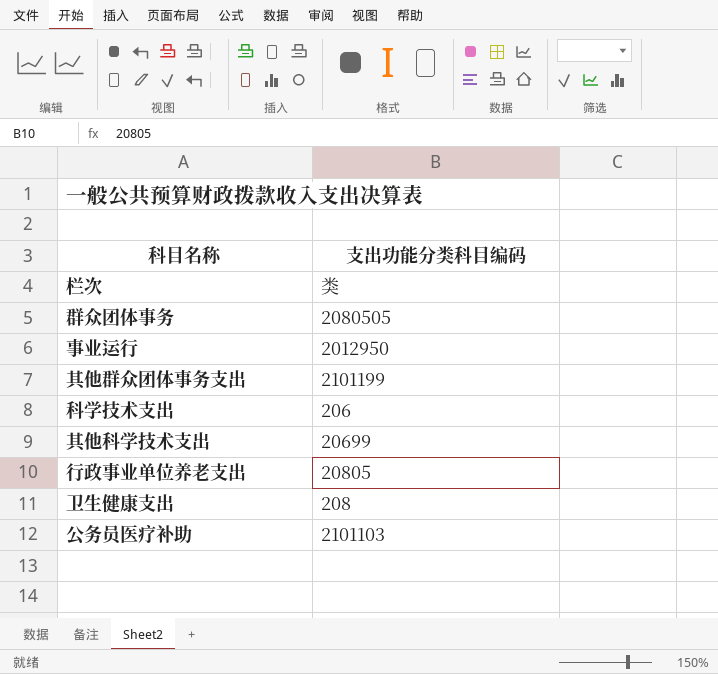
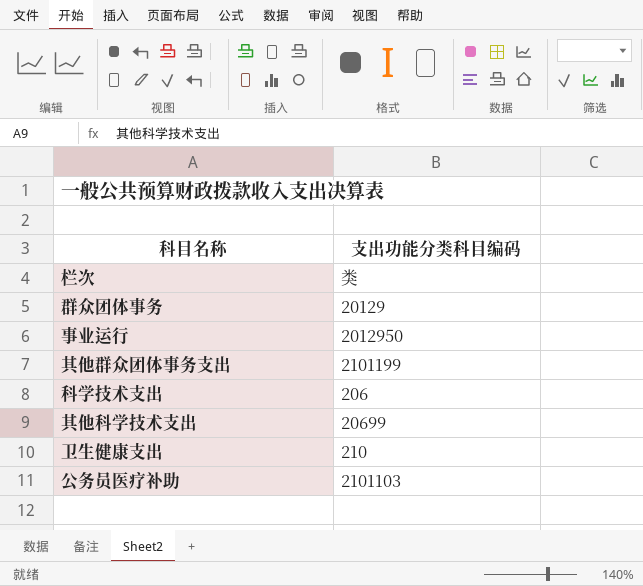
row 行政事业单位养老支出: 20805 -> none
群众团体事务 | 支出功能分类科目编码: 2080505 -> 20129
卫生健康支出 | 支出功能分类科目编码: 208 -> 210

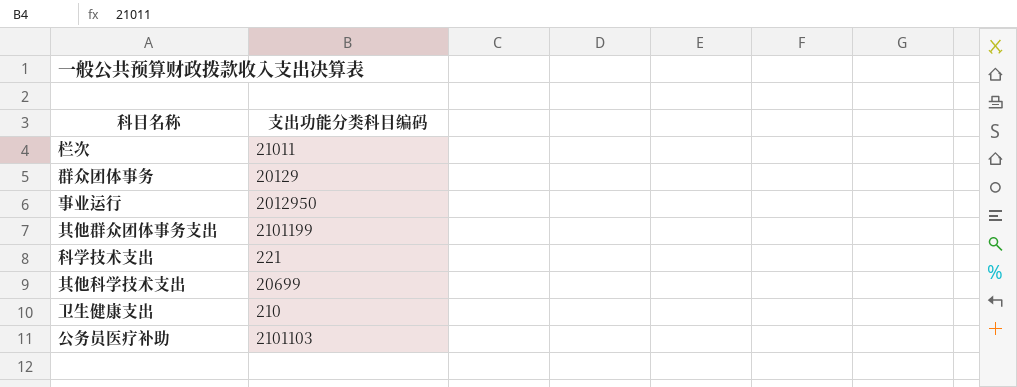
栏次 | 支出功能分类科目编码: 类 -> 21011
科学技术支出 | 支出功能分类科目编码: 206 -> 221

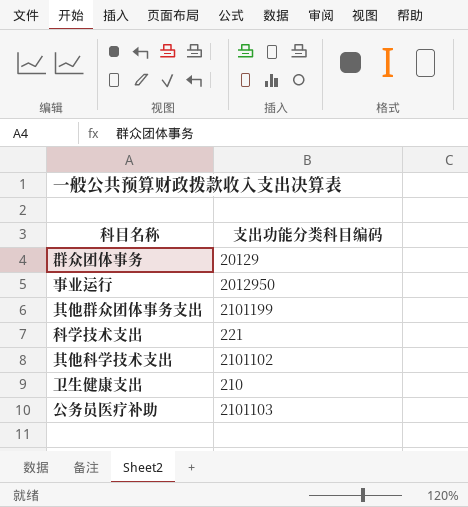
row 栏次: 21011 -> none
其他科学技术支出 | 支出功能分类科目编码: 20699 -> 2101102

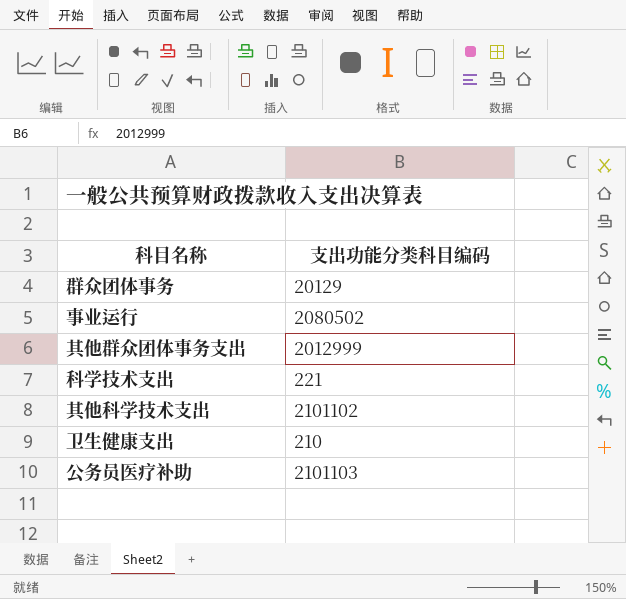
事业运行 | 支出功能分类科目编码: 2012950 -> 2080502
其他群众团体事务支出 | 支出功能分类科目编码: 2101199 -> 2012999

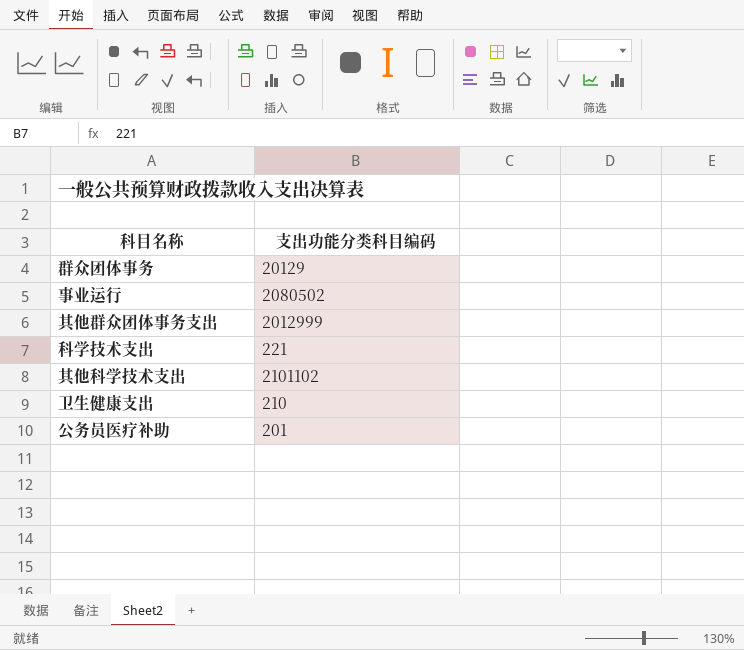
公务员医疗补助 | 支出功能分类科目编码: 2101103 -> 201

